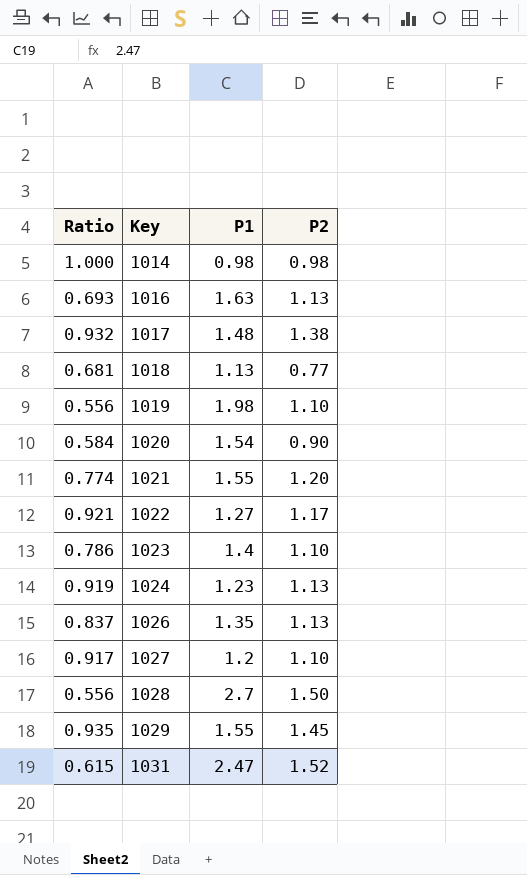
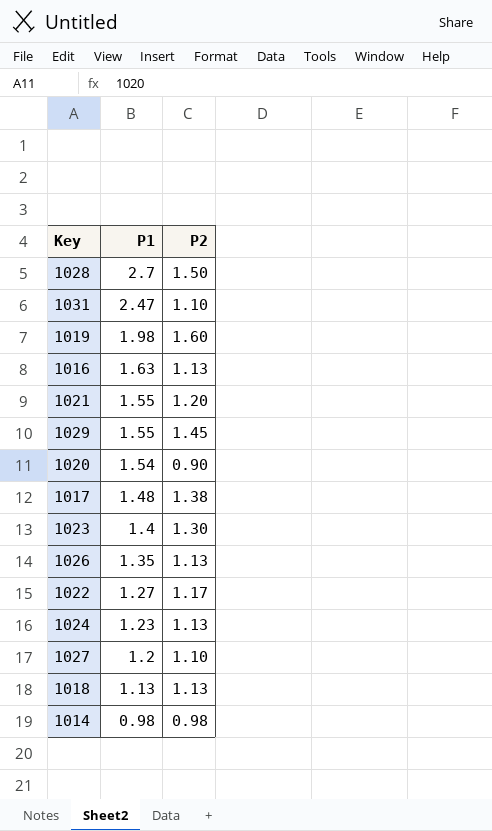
row order: Key ascending -> P1 descending
column Ratio | formula: [P2] / [P1] -> none
1031 | P2: 1.52 -> 1.10
1019 | P2: 1.10 -> 1.60
1023 | P2: 1.10 -> 1.30
1018 | P2: 0.77 -> 1.13

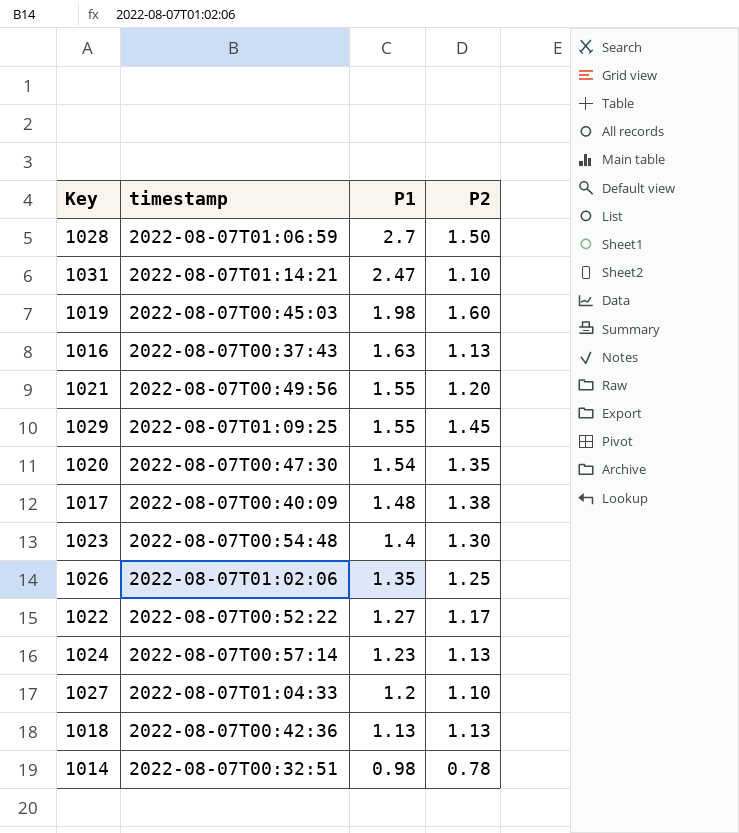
column timestamp | position: none -> 2
1020 | P2: 0.90 -> 1.35
1026 | P2: 1.13 -> 1.25
1014 | P2: 0.98 -> 0.78

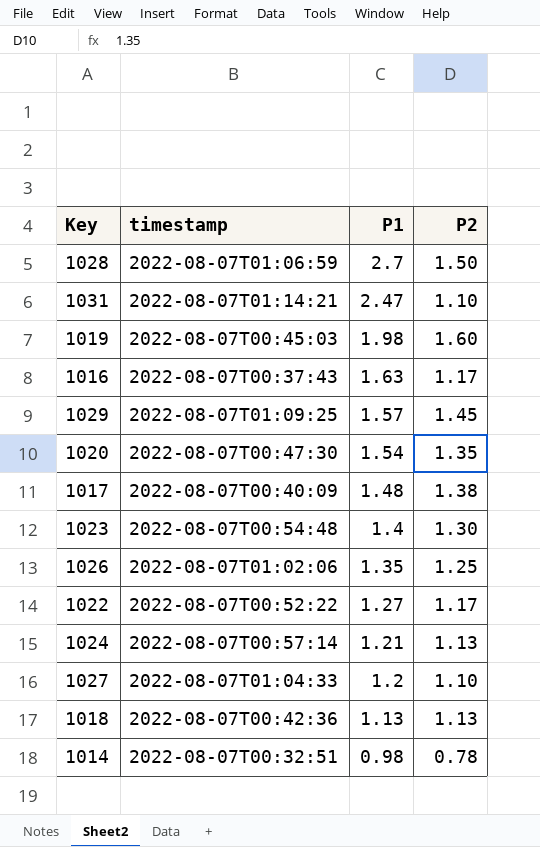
row 1021: 2022-08-07T00:49:56 | 1.55 | 1.20 -> none
1016 | P2: 1.13 -> 1.17
1029 | P1: 1.55 -> 1.57
1024 | P1: 1.23 -> 1.21

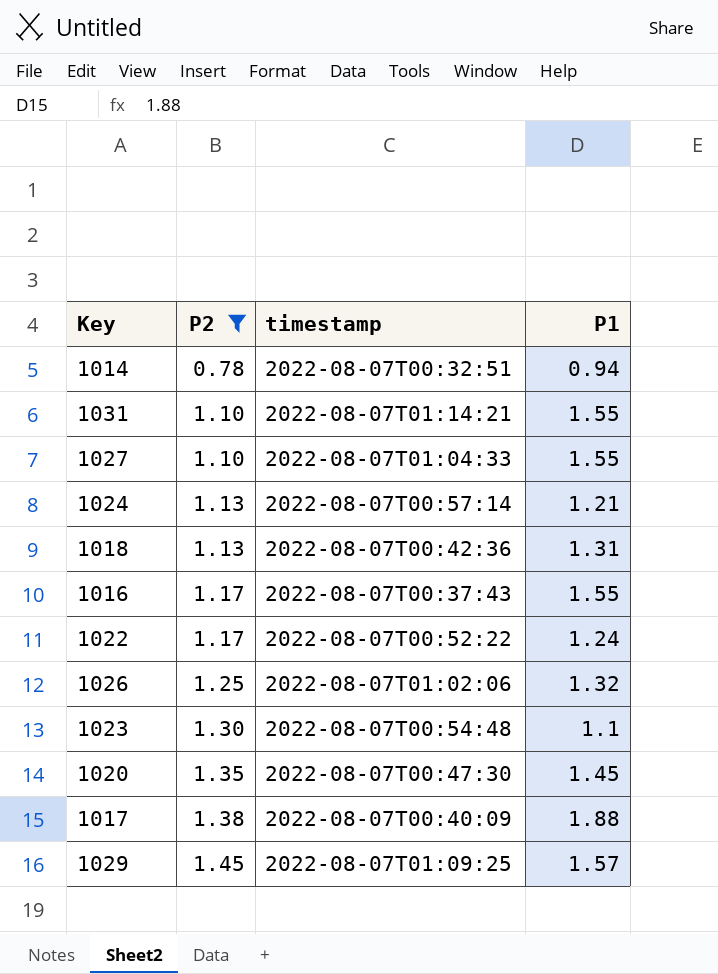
filter: none -> P2 <= 1.45
row order: P1 descending -> P2 ascending
column P2 | position: 4 -> 2
1014 | P1: 0.98 -> 0.94
1031 | P1: 2.47 -> 1.55
1027 | P1: 1.2 -> 1.55
1018 | P1: 1.13 -> 1.31
1016 | P1: 1.63 -> 1.55
1022 | P1: 1.27 -> 1.24
1026 | P1: 1.35 -> 1.32
1023 | P1: 1.4 -> 1.1
1020 | P1: 1.54 -> 1.45
1017 | P1: 1.48 -> 1.88

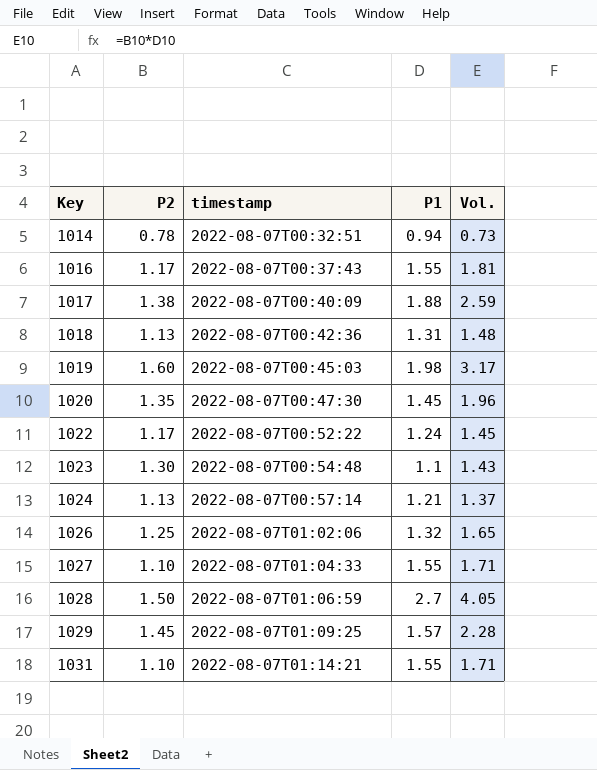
filter: P2 <= 1.45 -> none
row order: P2 ascending -> Key ascending
column Vol. | formula: none -> [P2] * [P1]

